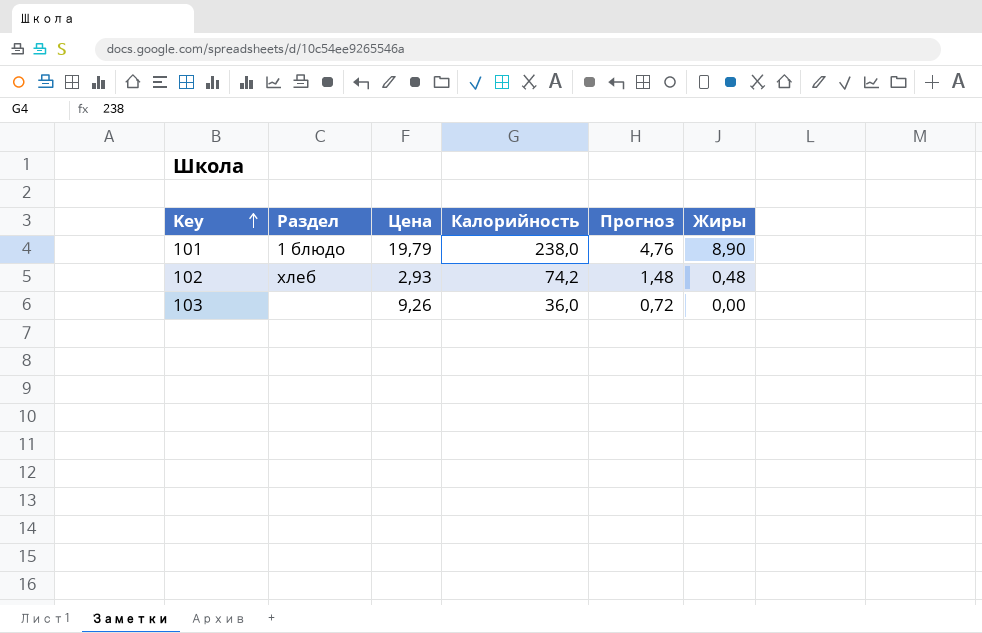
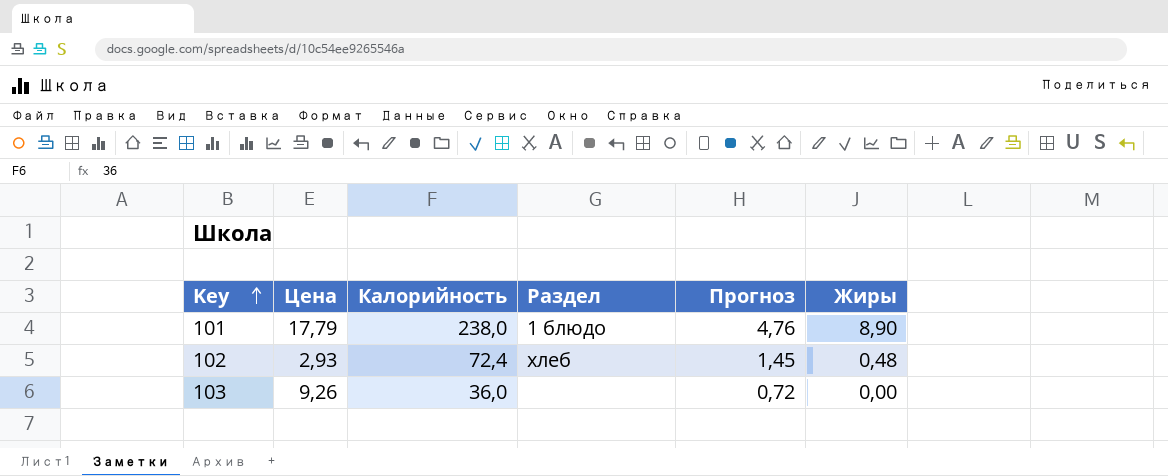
column Раздел | position: 2 -> 4
101 | Цена: 19,79 -> 17,79
102 | Калорийность: 74,2 -> 72,4
102 | Прогноз: 1,48 -> 1,45

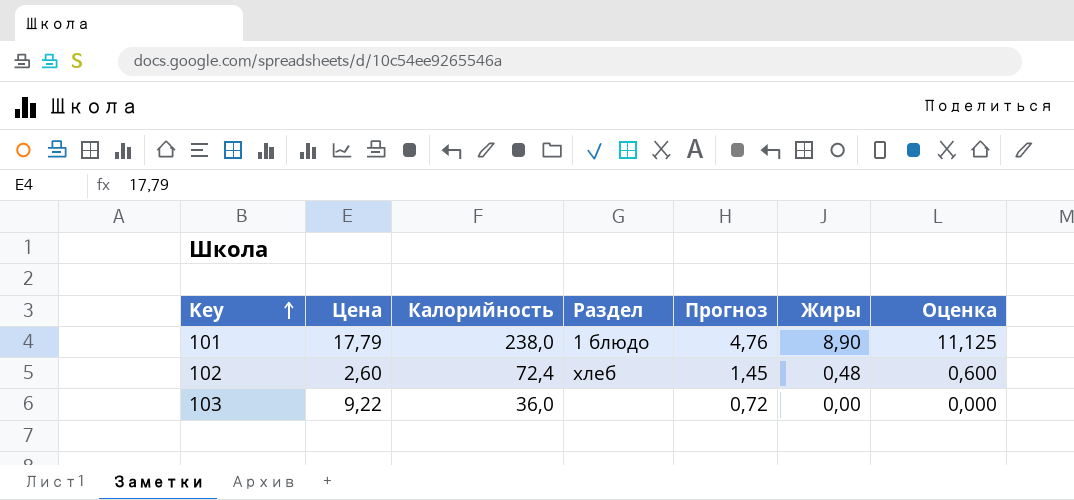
column Оценка | formula: none -> [Жиры] * 1,25
102 | Цена: 2,93 -> 2,60
103 | Цена: 9,26 -> 9,22

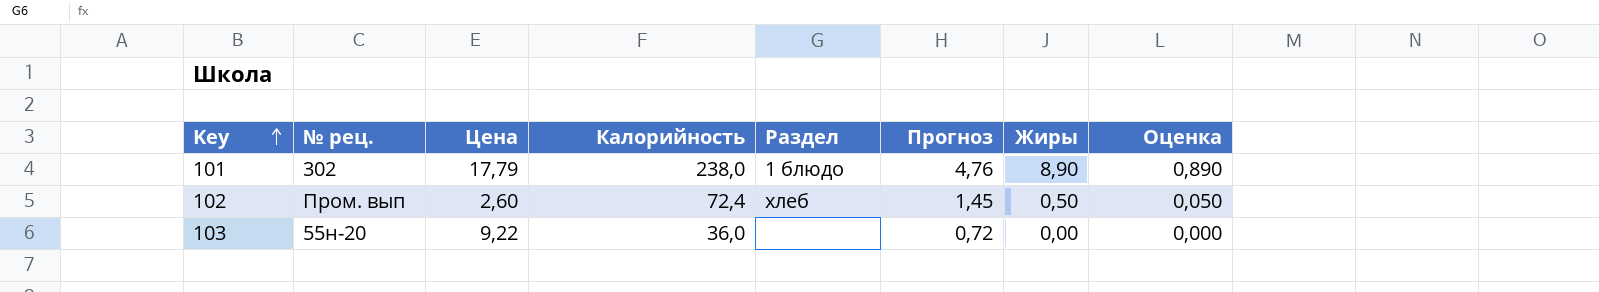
column № рец. | position: none -> 2
column Оценка | formula: [Жиры] * 1,25 -> [Жиры] * 0,1
102 | Жиры: 0,48 -> 0,50

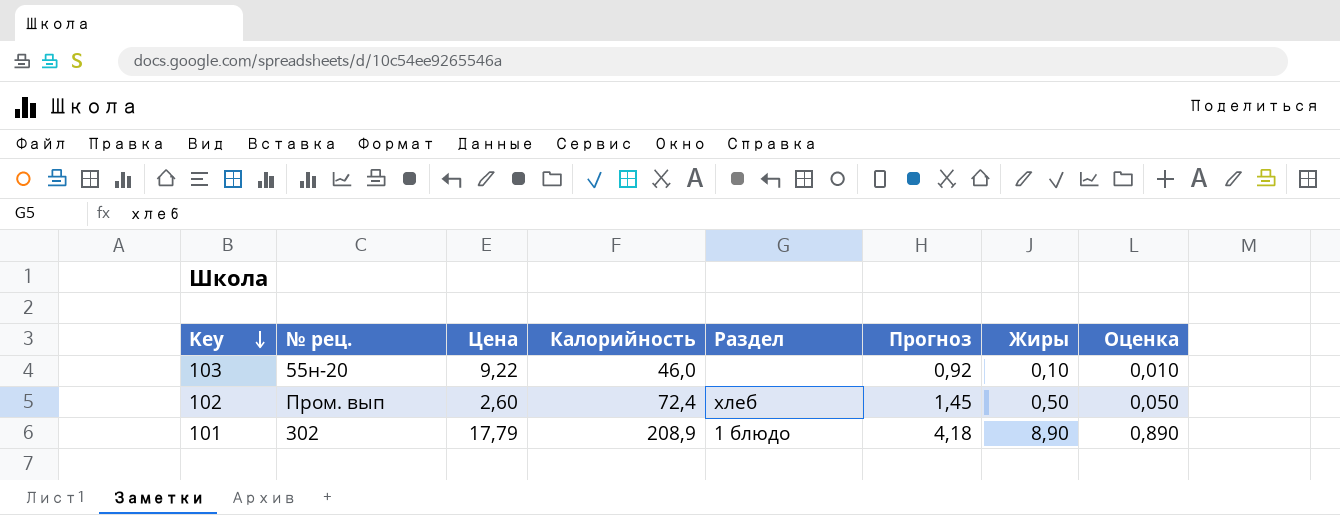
row order: Key ascending -> Key descending
103 | Калорийность: 36,0 -> 46,0
103 | Прогноз: 0,72 -> 0,92
103 | Жиры: 0,00 -> 0,10
103 | Оценка: 0,000 -> 0,010
101 | Калорийность: 238,0 -> 208,9
101 | Прогноз: 4,76 -> 4,18

